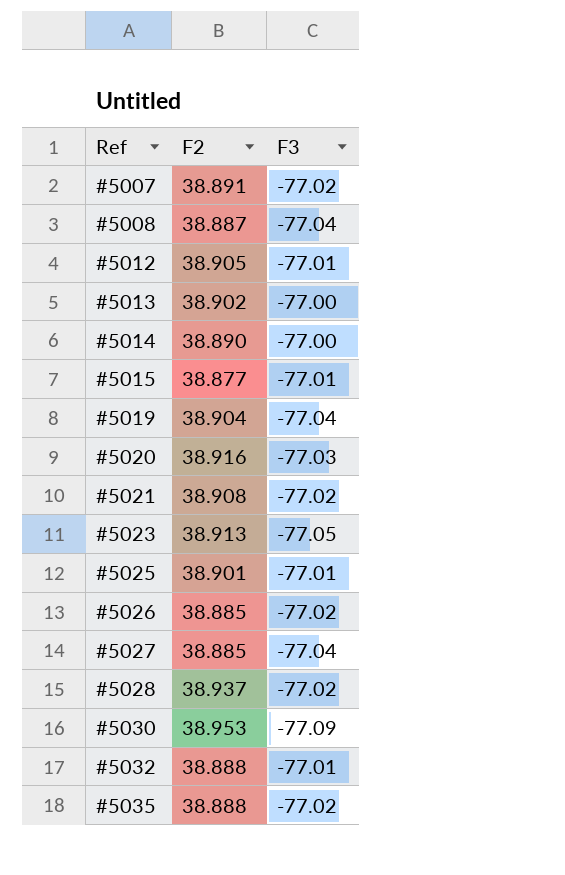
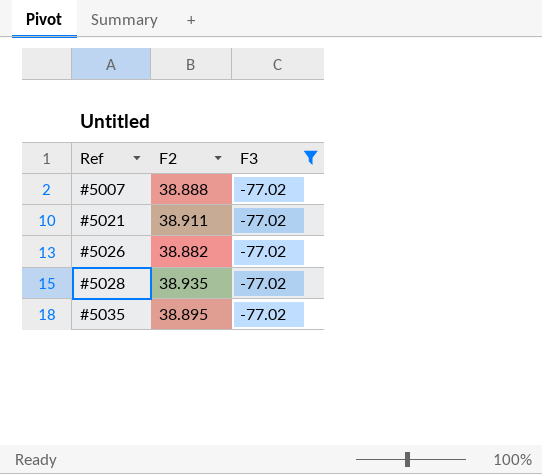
filter: none -> F3 = -77.02
#5007 | F2: 38.891 -> 38.888
#5021 | F2: 38.908 -> 38.911
#5026 | F2: 38.885 -> 38.882
#5028 | F2: 38.937 -> 38.935
#5035 | F2: 38.888 -> 38.895

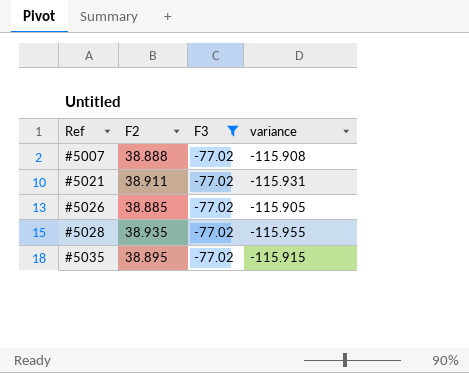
column variance | formula: none -> [F3] - [F2]
#5026 | F2: 38.882 -> 38.885

